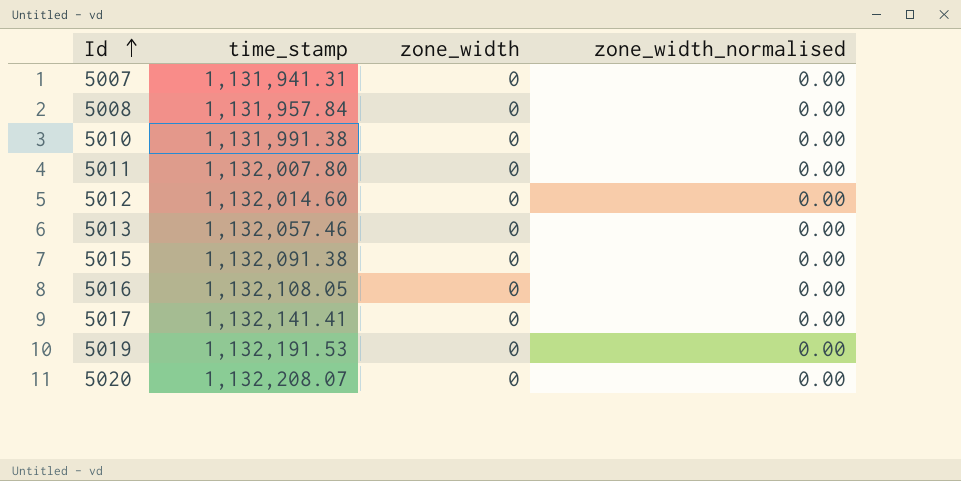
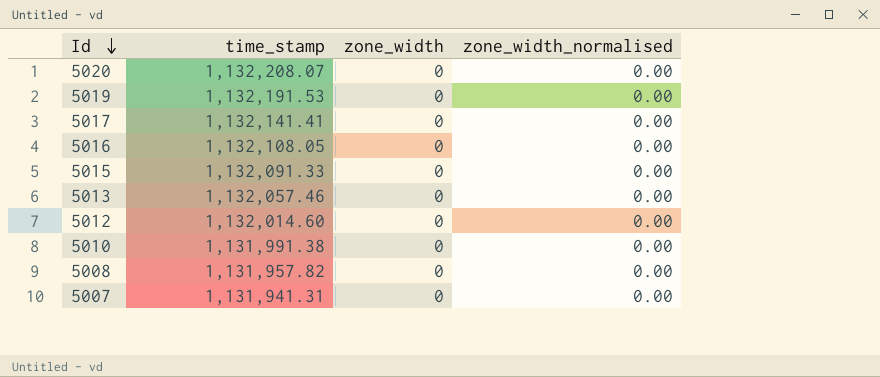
row order: Id ascending -> Id descending
row 5011: 1,132,007.80 | 0 | 0.00 -> none
5015 | time_stamp: 1,132,091.38 -> 1,132,091.33
5008 | time_stamp: 1,131,957.84 -> 1,131,957.82

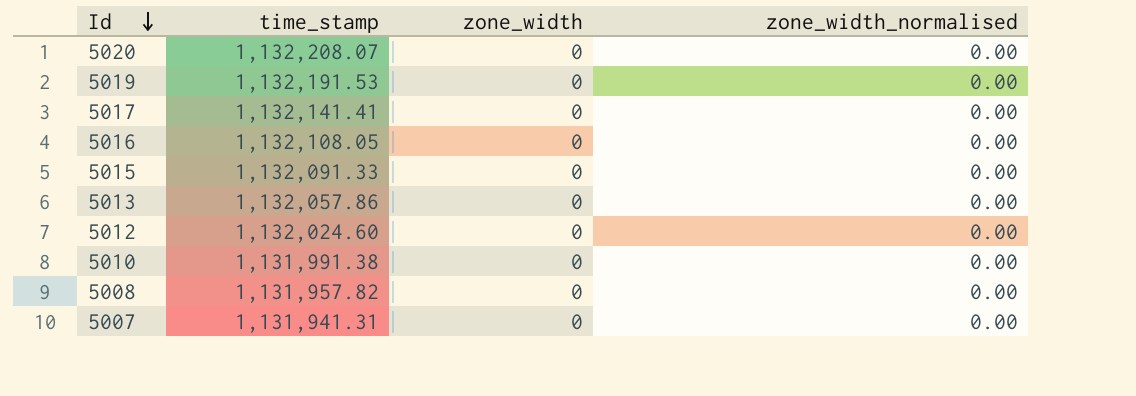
5013 | time_stamp: 1,132,057.46 -> 1,132,057.86
5012 | time_stamp: 1,132,014.60 -> 1,132,024.60

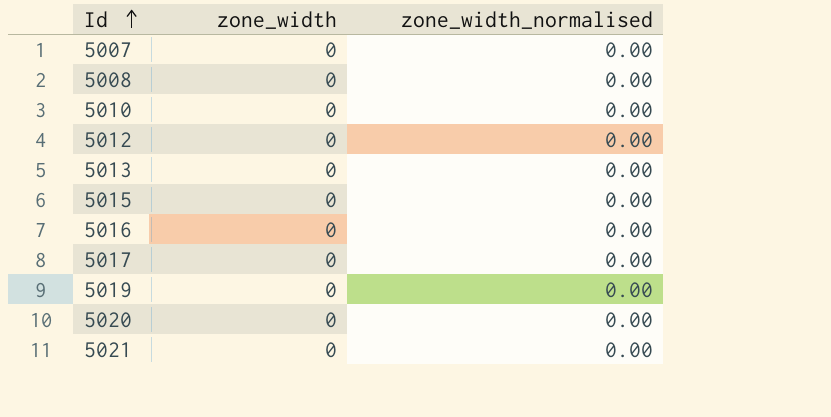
row order: Id descending -> Id ascending
column time_stamp | position: 2 -> none
row 5021: none -> 0 | 0.00

